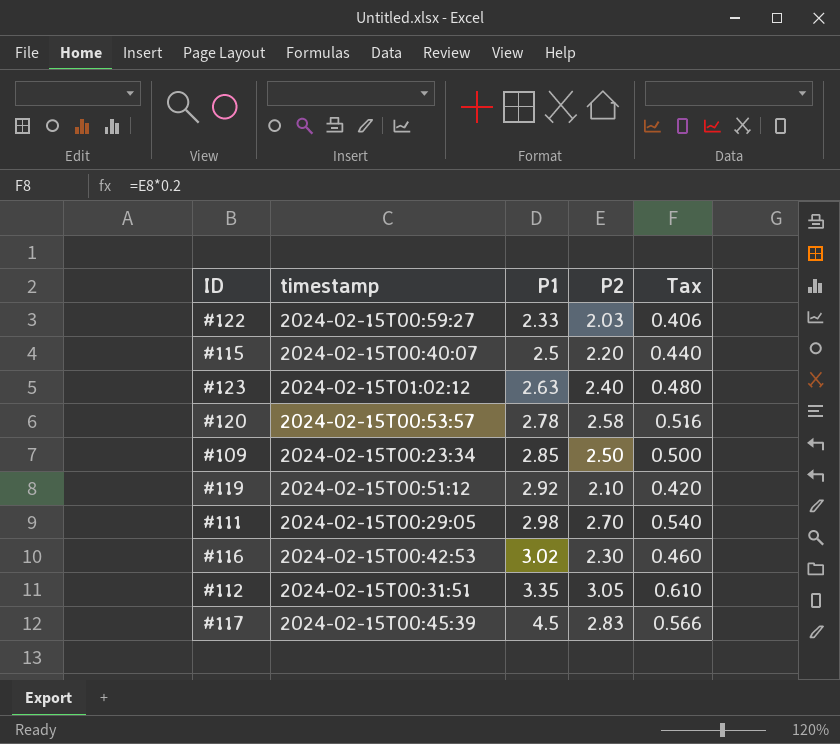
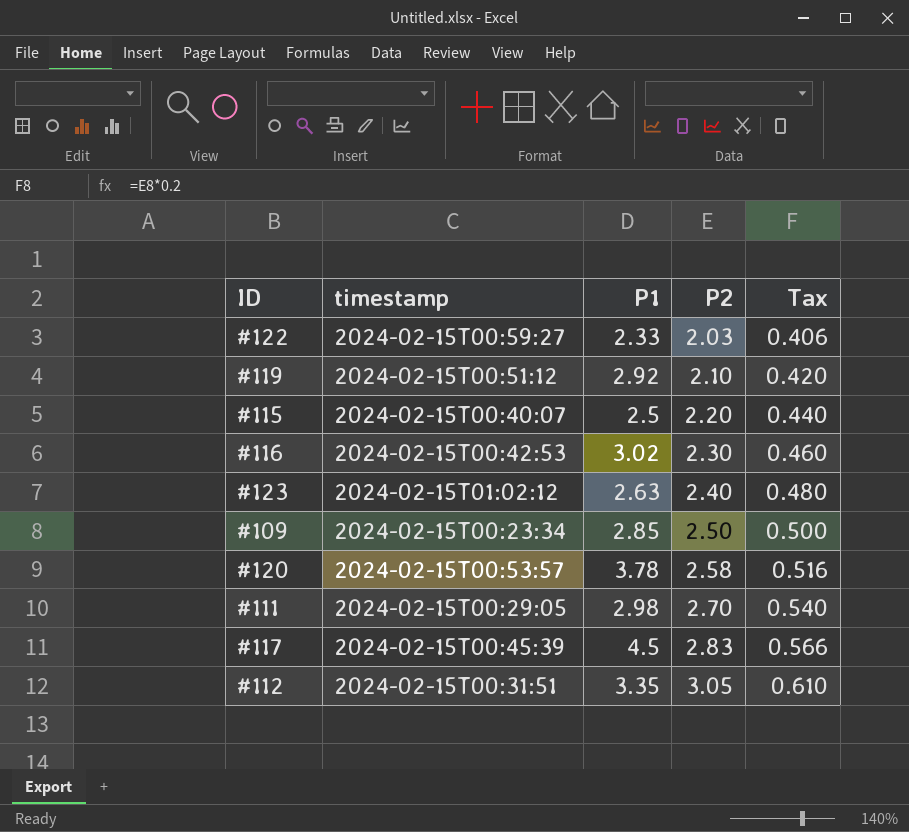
row order: P1 ascending -> P2 ascending
#120 | P1: 2.78 -> 3.78

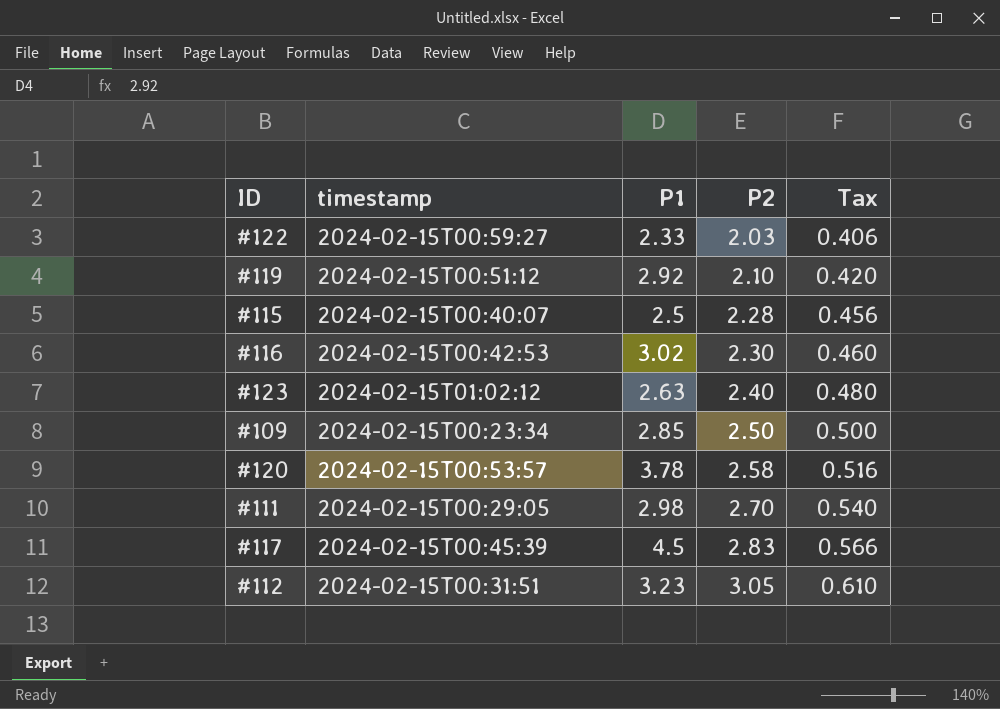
#115 | P2: 2.20 -> 2.28
#115 | Tax: 0.440 -> 0.456
#112 | P1: 3.35 -> 3.23

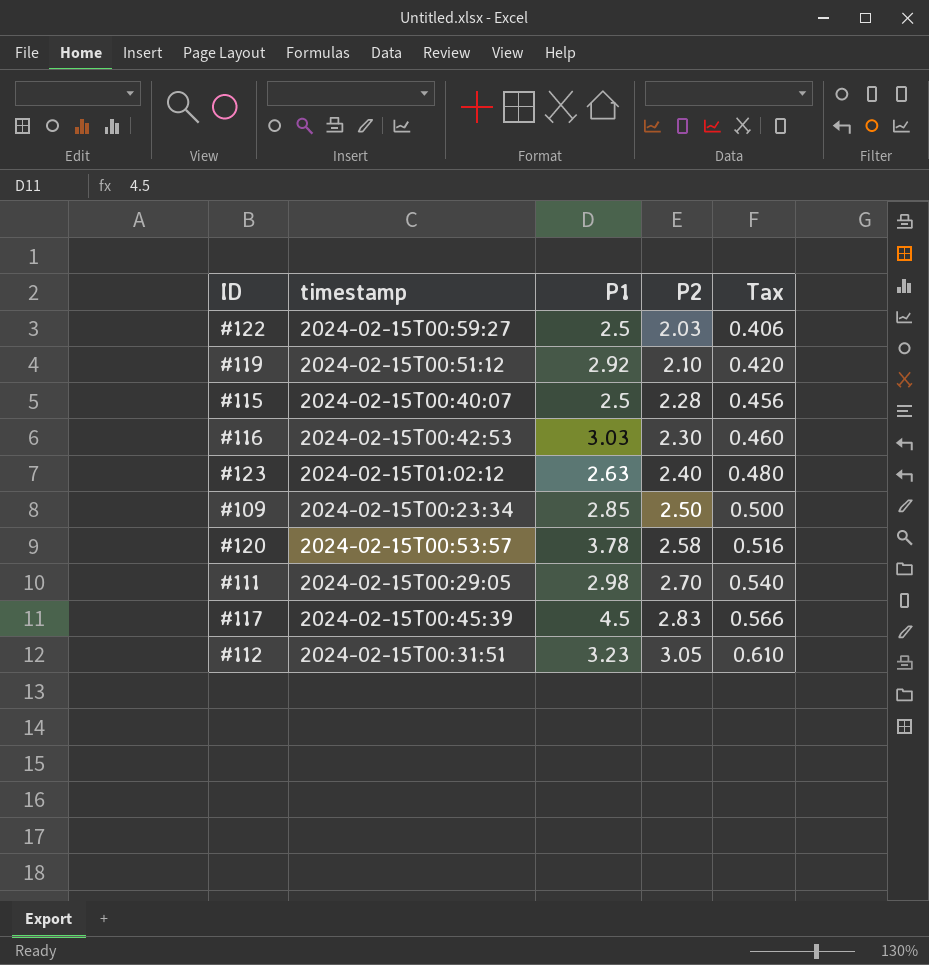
#122 | P1: 2.33 -> 2.5
#116 | P1: 3.02 -> 3.03

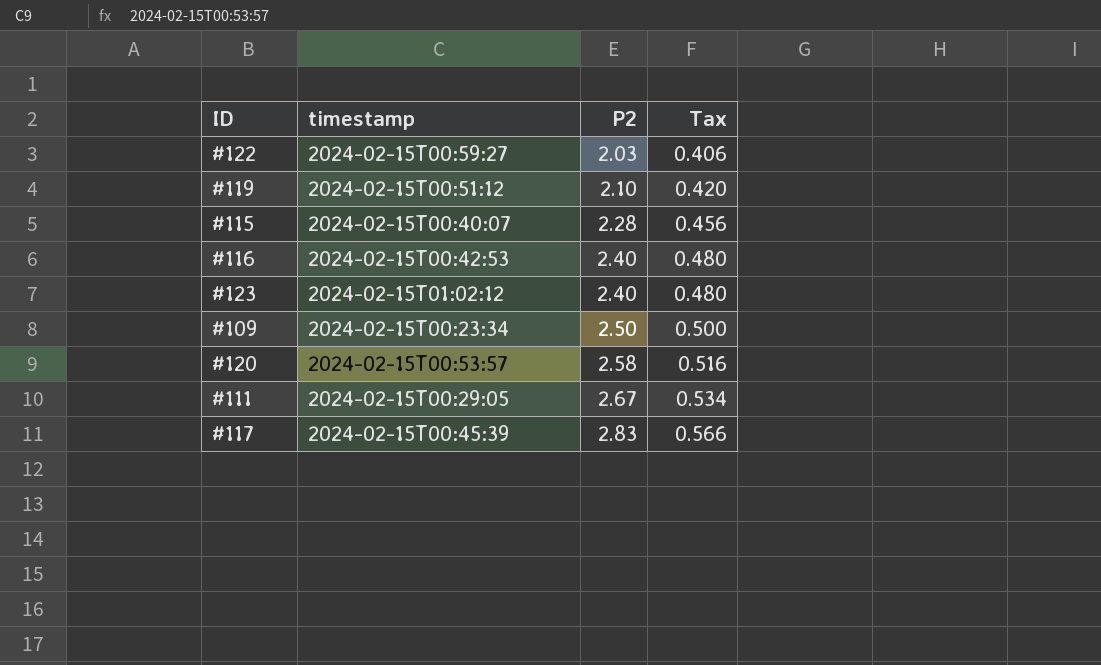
column P1 | position: 3 -> none
row #112: 2024-02-15T00:31:51 | 3.23 | 3.05 | 0.610 -> none
#116 | P2: 2.30 -> 2.40
#116 | Tax: 0.460 -> 0.480
#111 | P2: 2.70 -> 2.67
#111 | Tax: 0.540 -> 0.534

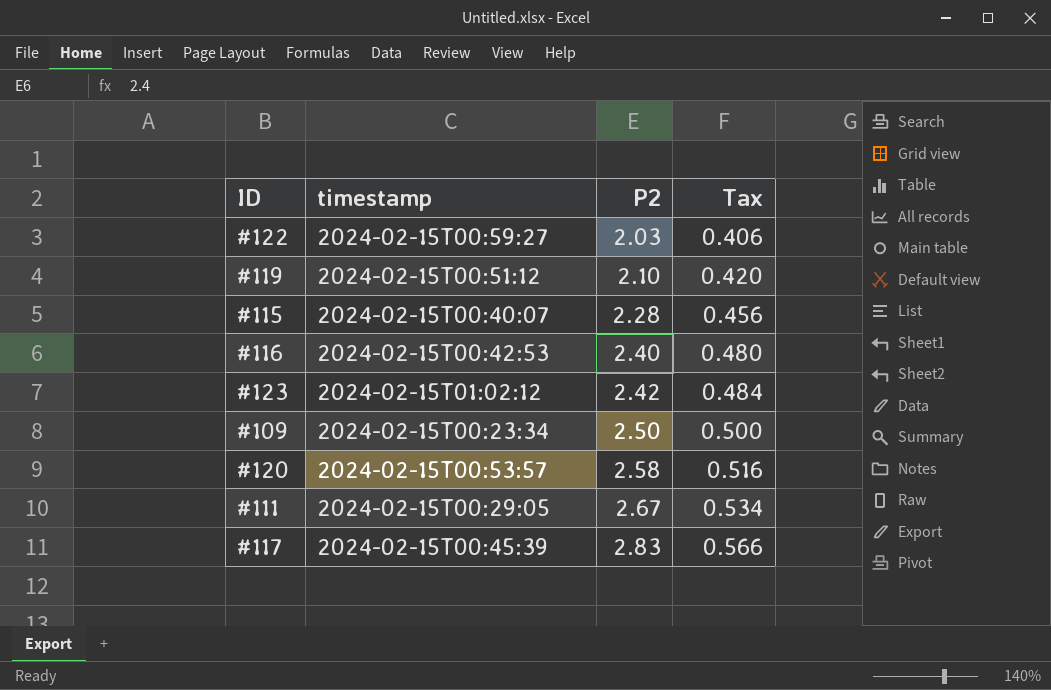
#123 | P2: 2.40 -> 2.42
#123 | Tax: 0.480 -> 0.484

